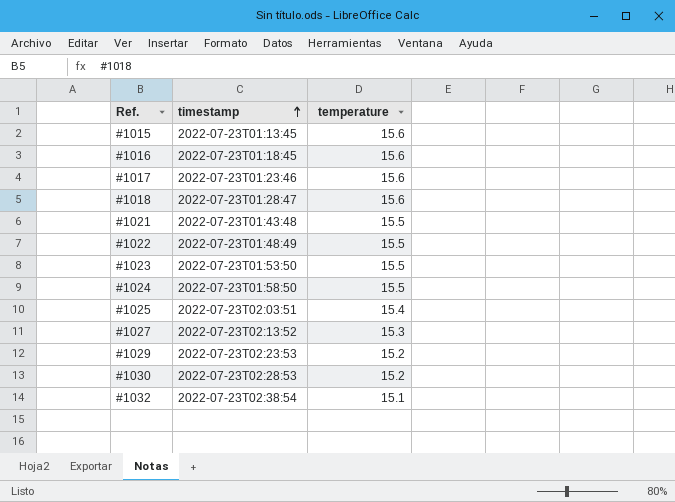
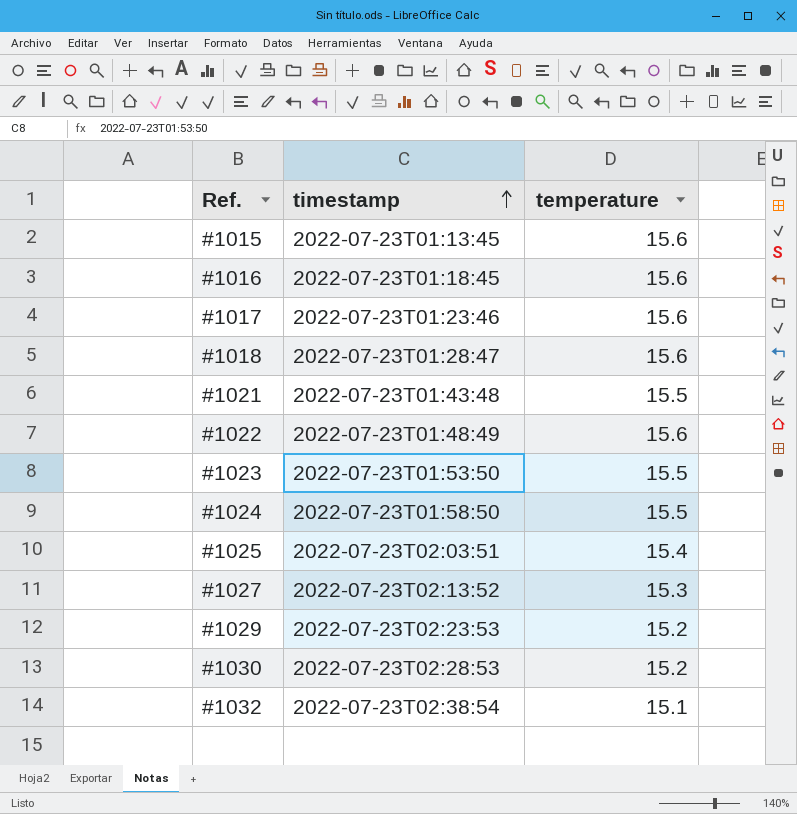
#1022 | temperature: 15.5 -> 15.6

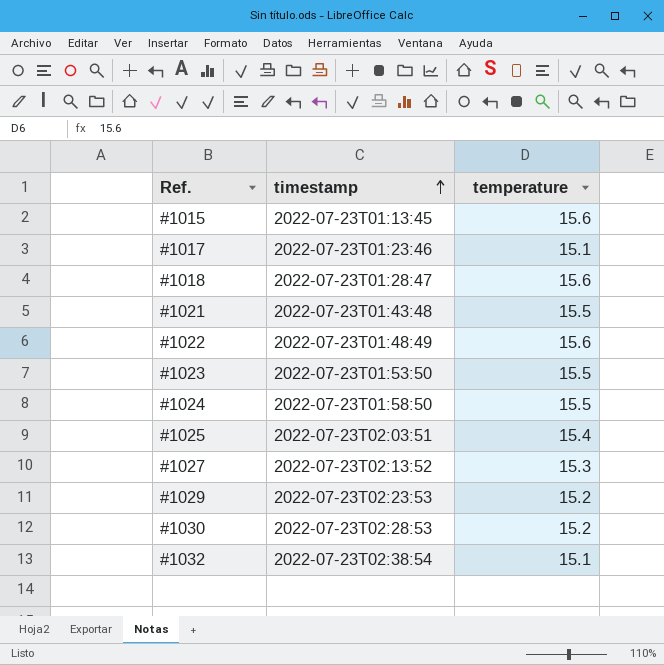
row #1016: 2022-07-23T01:18:45 | 15.6 -> none
#1017 | temperature: 15.6 -> 15.1

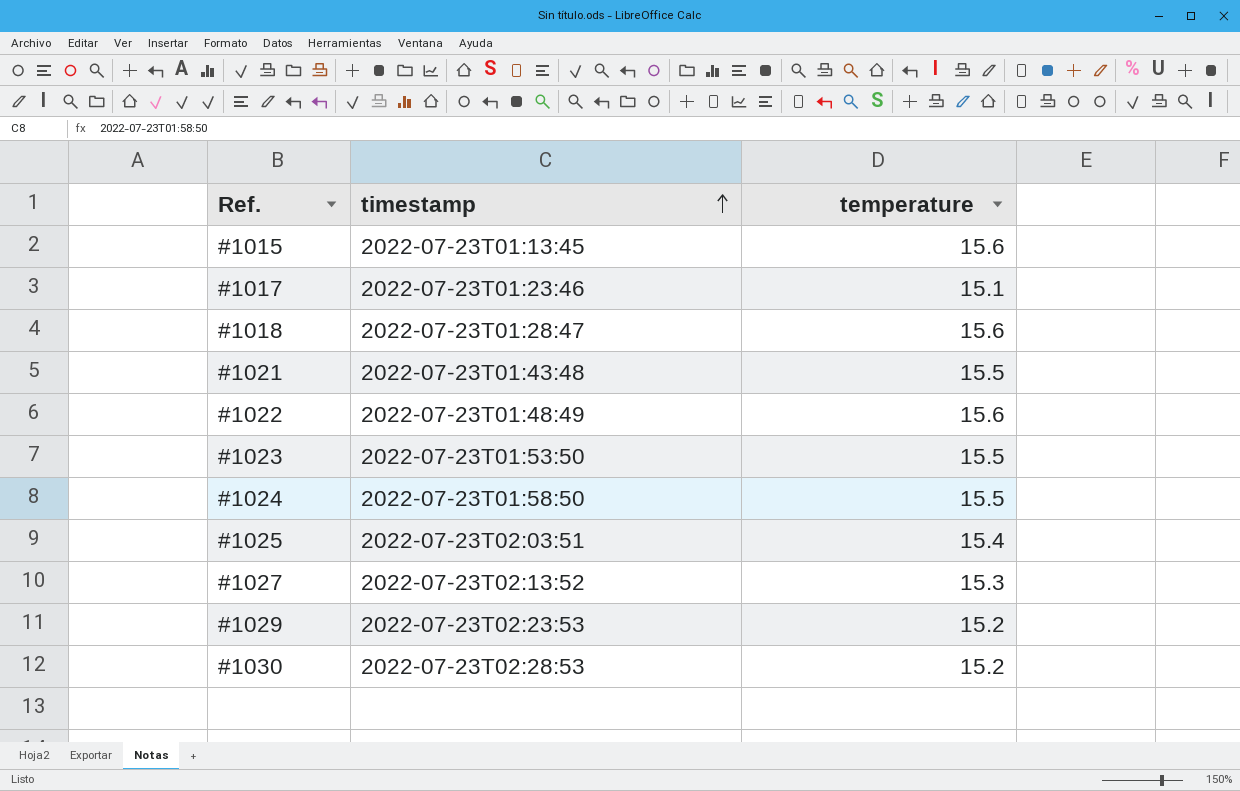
row #1032: 2022-07-23T02:38:54 | 15.1 -> none

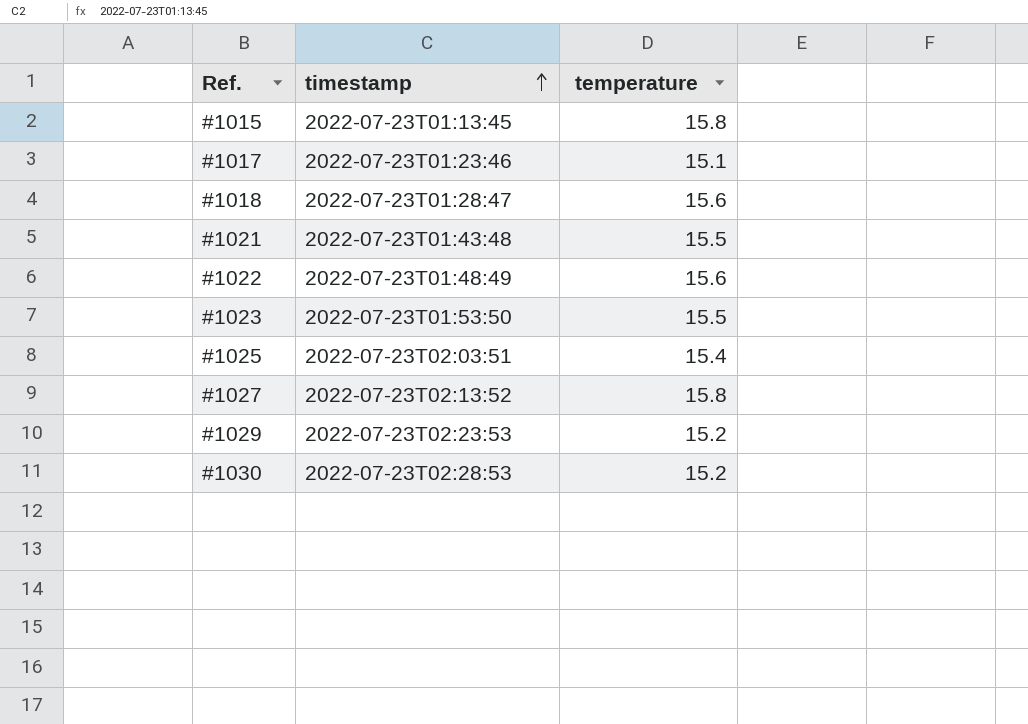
row #1024: 2022-07-23T01:58:50 | 15.5 -> none
#1015 | temperature: 15.6 -> 15.8
#1027 | temperature: 15.3 -> 15.8

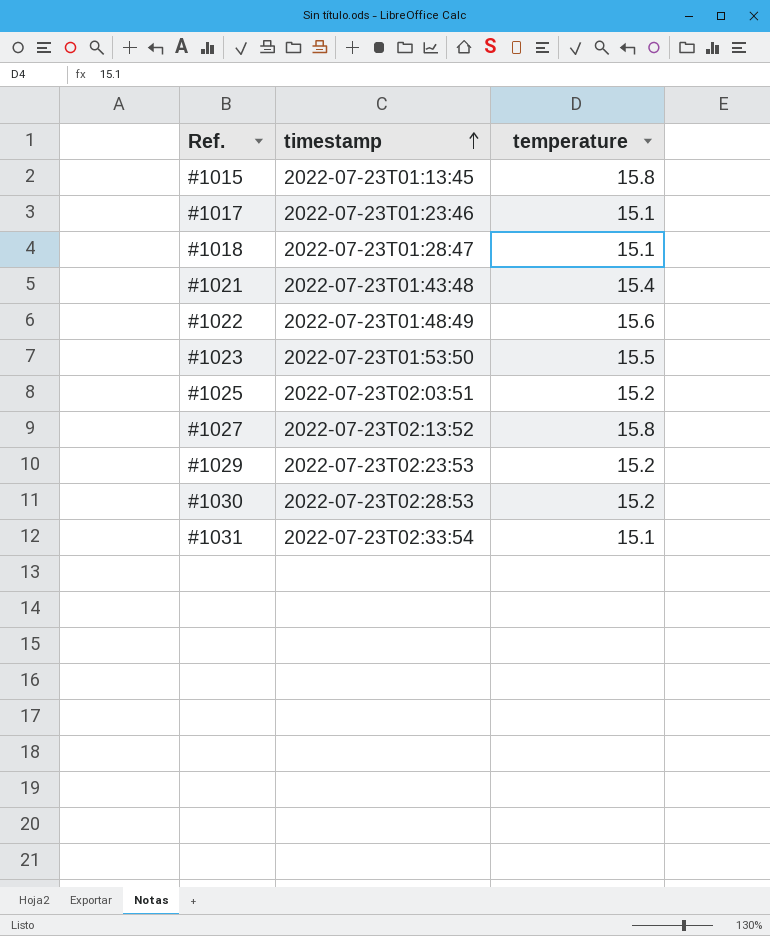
#1018 | temperature: 15.6 -> 15.1
#1021 | temperature: 15.5 -> 15.4
#1025 | temperature: 15.4 -> 15.2
row #1031: none -> 2022-07-23T02:33:54 | 15.1

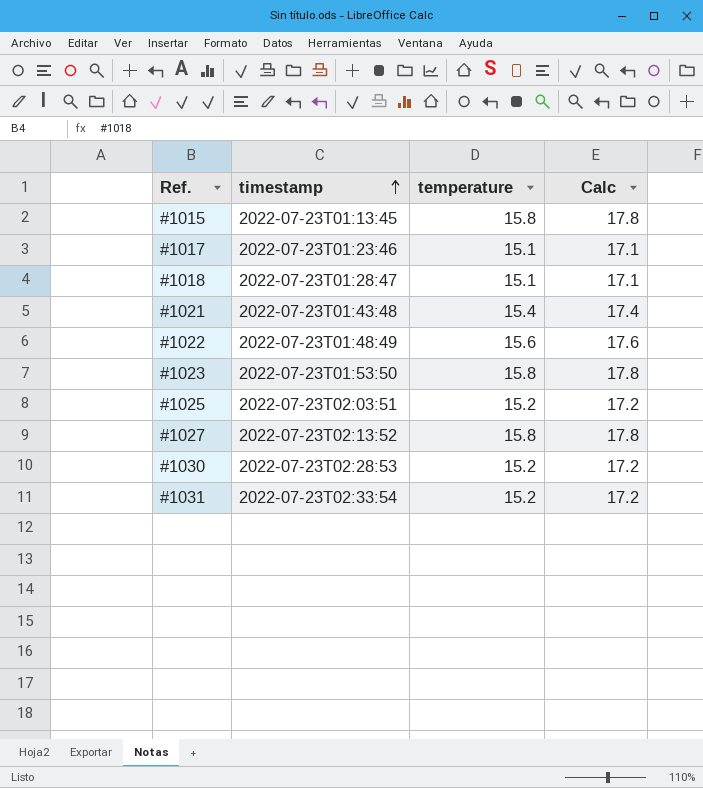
column Calc | formula: none -> [temperature] + 2
row #1029: 2022-07-23T02:23:53 | 15.2 -> none
#1023 | temperature: 15.5 -> 15.8
#1031 | temperature: 15.1 -> 15.2

